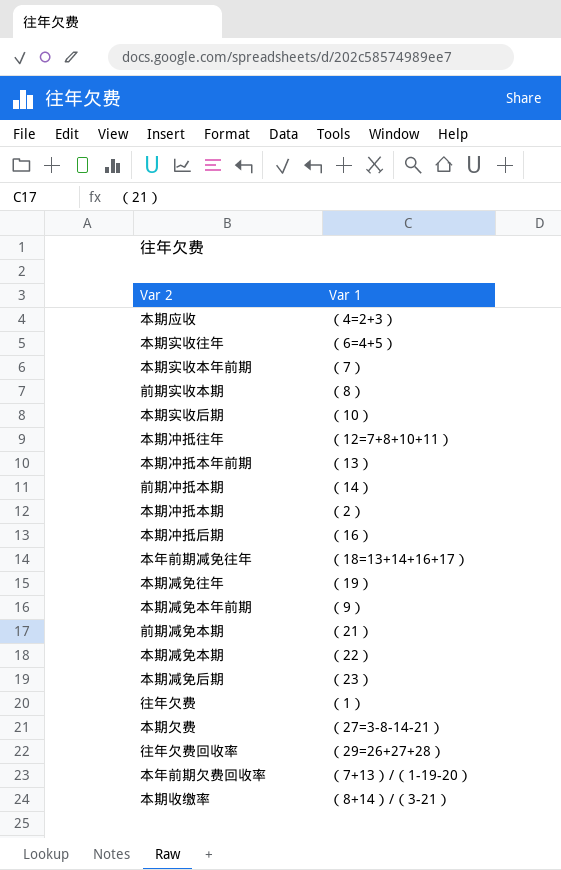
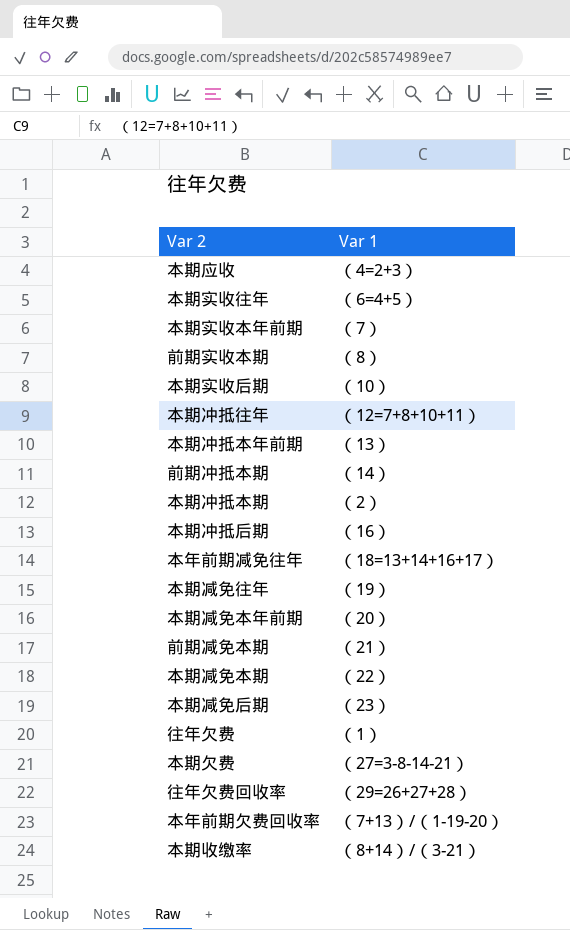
本期减免本年前期 | Var 1: （9） -> （20）

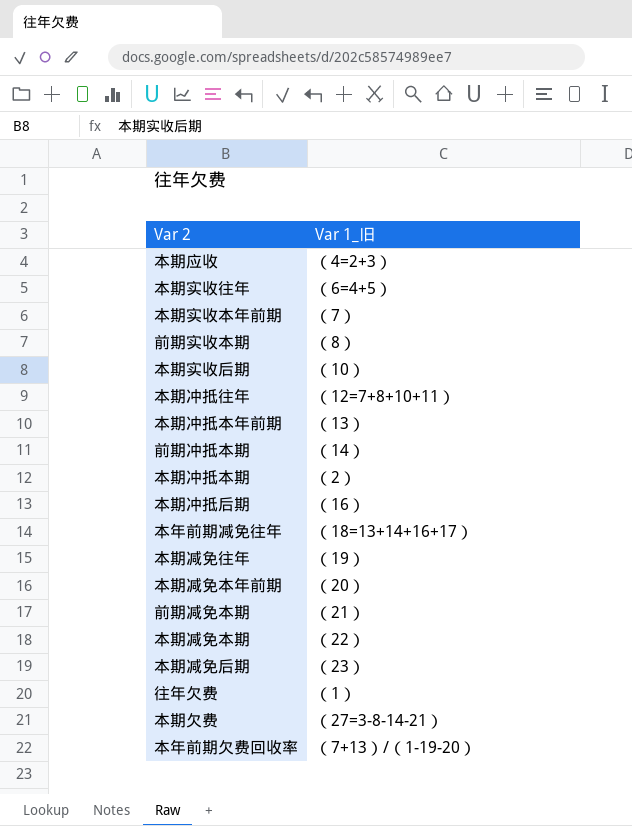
column name: Var 1 -> Var 1_旧
row 往年欠费回收率: （29=26+27+28） -> none
row 本期收缴率: （8+14）/（3-21） -> none

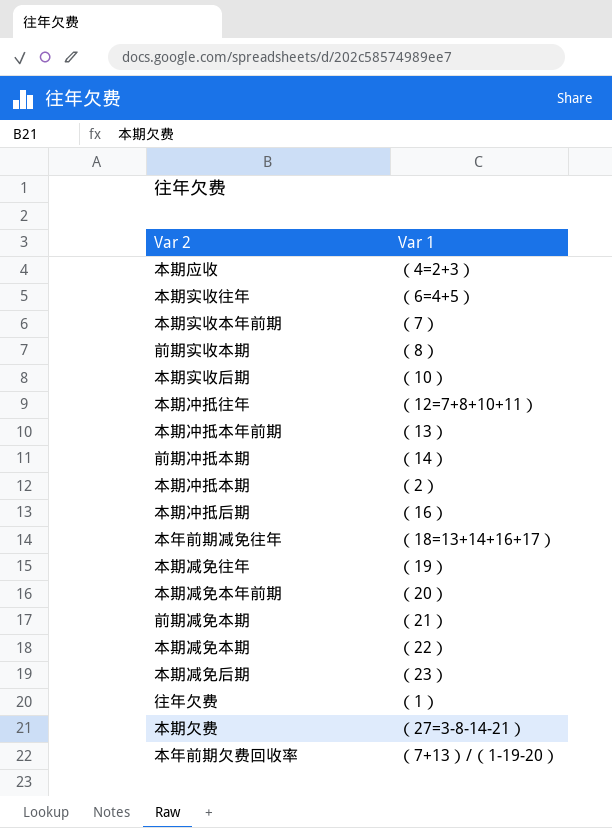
column name: Var 1_旧 -> Var 1

